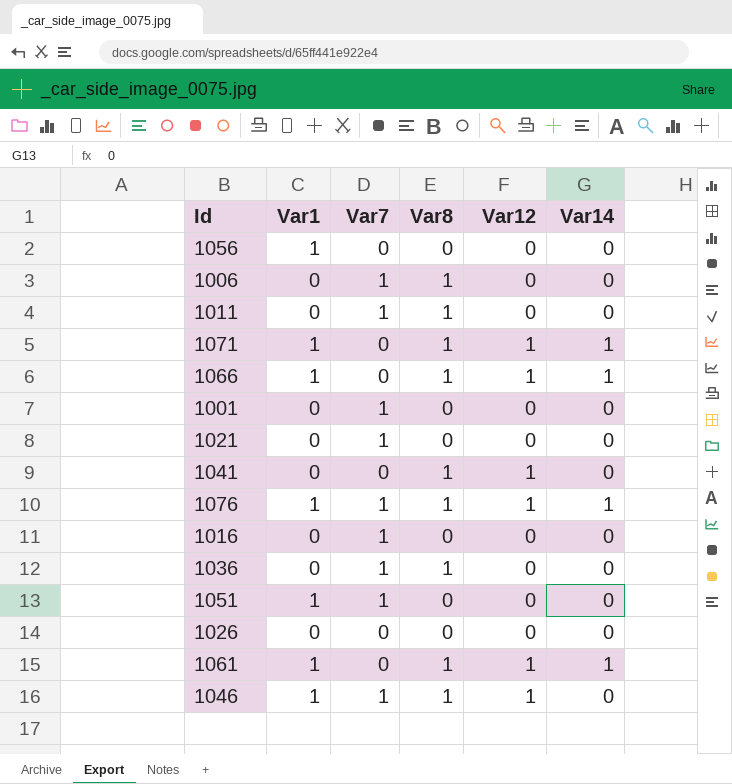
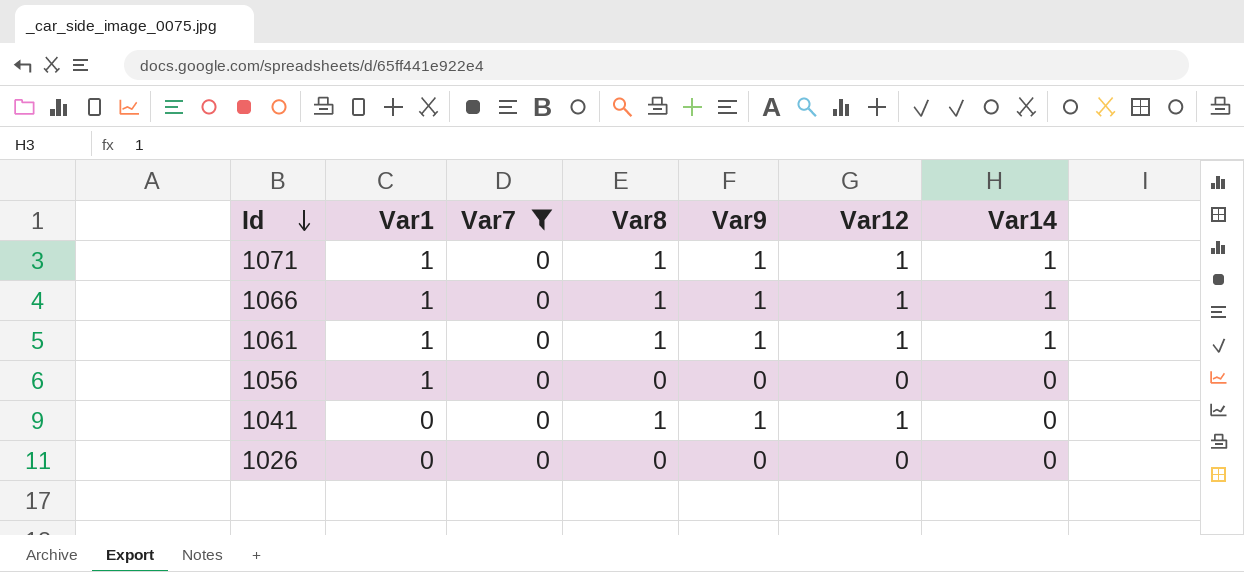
filter: none -> Var7 = 0
row order: none -> Id descending
column Var9 | position: none -> 5

